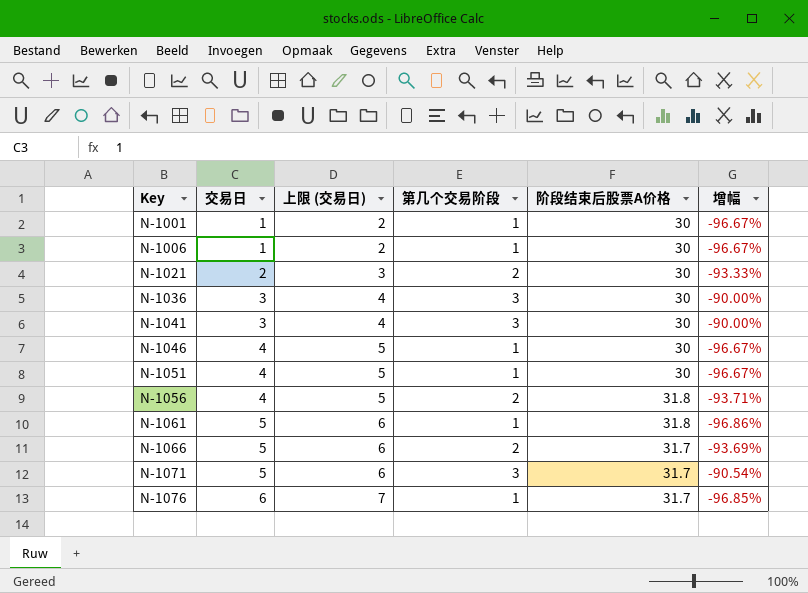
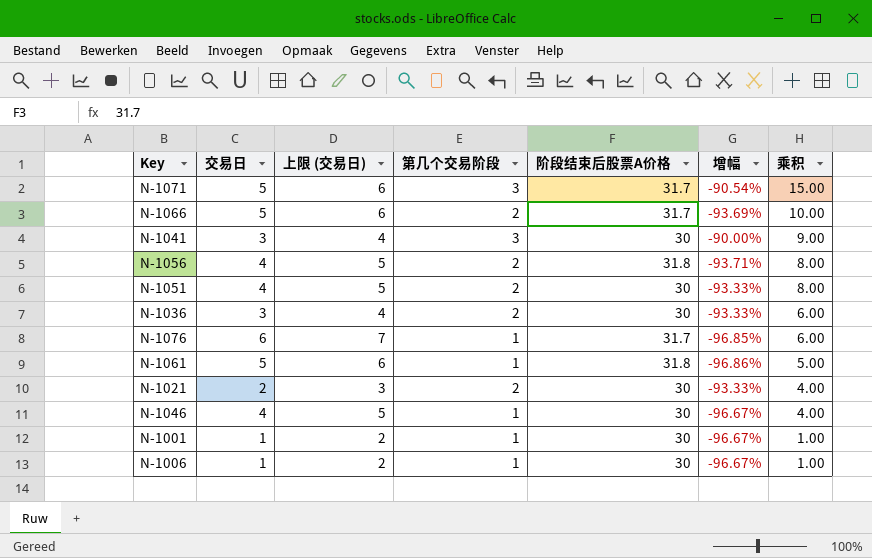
row order: Key ascending -> 乘积 descending
column 乘积 | formula: none -> [交易日] * [第几个交易阶段]
N-1051 | 第几个交易阶段: 1 -> 2
N-1051 | 增幅: -96.67% -> -93.33%
N-1036 | 第几个交易阶段: 3 -> 2
N-1036 | 增幅: -90.00% -> -93.33%

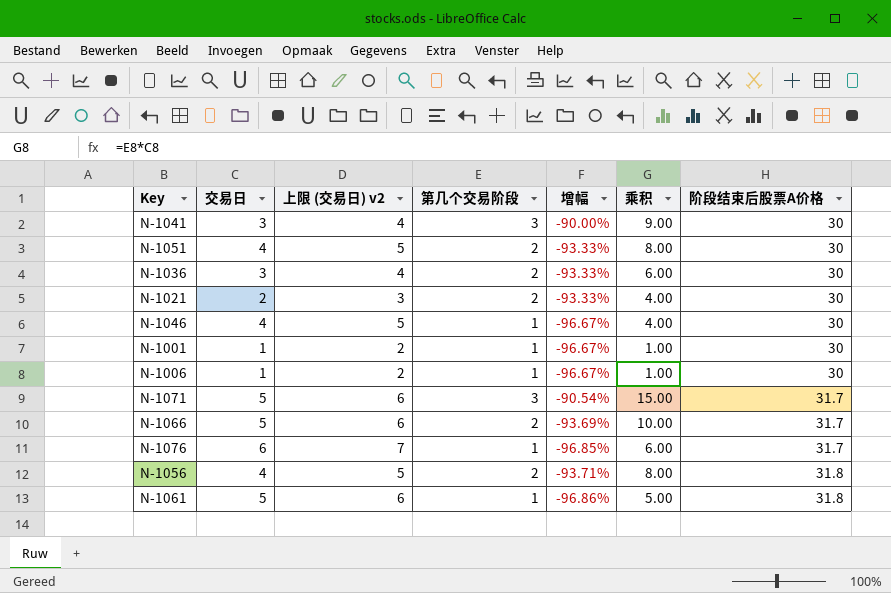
row order: 乘积 descending -> 阶段结束后股票A价格 ascending
column name: 上限 (交易日) -> 上限 (交易日) v2
column 阶段结束后股票A价格 | position: 5 -> 7

